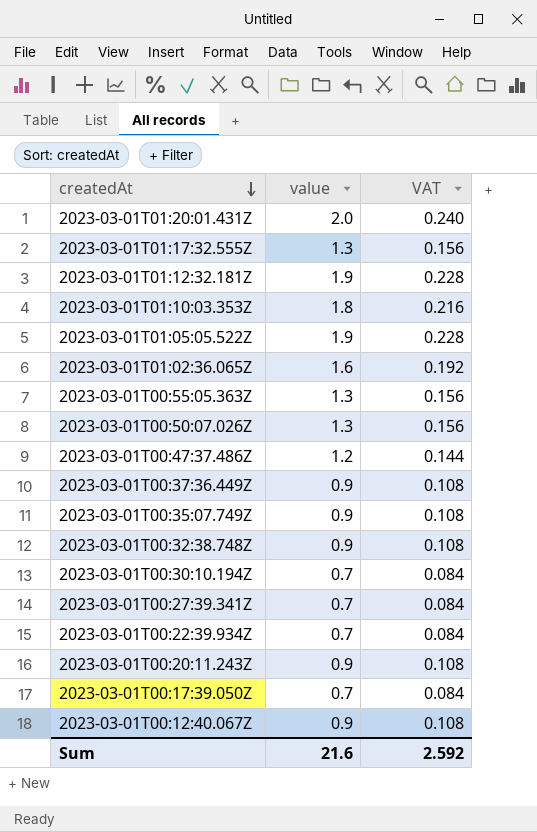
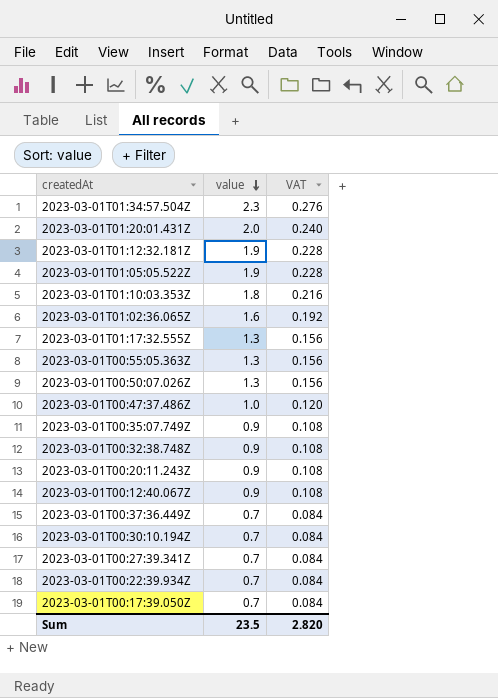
row order: createdAt descending -> value descending
row 2023-03-01T01:34:57.504Z: none -> 2.3 | 0.276
2023-03-01T00:47:37.486Z | value: 1.2 -> 1.0
2023-03-01T00:47:37.486Z | VAT: 0.144 -> 0.120
2023-03-01T00:37:36.449Z | value: 0.9 -> 0.7
2023-03-01T00:37:36.449Z | VAT: 0.108 -> 0.084
Sum | value: 21.6 -> 23.5
Sum | VAT: 2.592 -> 2.820

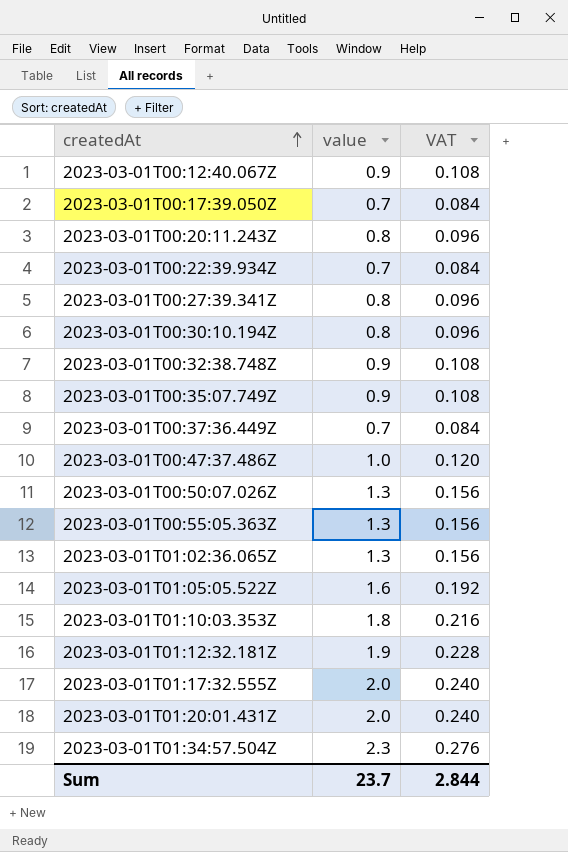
row order: value descending -> createdAt ascending
2023-03-01T00:20:11.243Z | value: 0.9 -> 0.8
2023-03-01T00:20:11.243Z | VAT: 0.108 -> 0.096
2023-03-01T00:27:39.341Z | value: 0.7 -> 0.8
2023-03-01T00:27:39.341Z | VAT: 0.084 -> 0.096
2023-03-01T00:30:10.194Z | value: 0.7 -> 0.8
2023-03-01T00:30:10.194Z | VAT: 0.084 -> 0.096
2023-03-01T01:02:36.065Z | value: 1.6 -> 1.3
2023-03-01T01:02:36.065Z | VAT: 0.192 -> 0.156
2023-03-01T01:05:05.522Z | value: 1.9 -> 1.6
2023-03-01T01:05:05.522Z | VAT: 0.228 -> 0.192
2023-03-01T01:17:32.555Z | value: 1.3 -> 2.0
2023-03-01T01:17:32.555Z | VAT: 0.156 -> 0.240
Sum | value: 23.5 -> 23.7
Sum | VAT: 2.820 -> 2.844

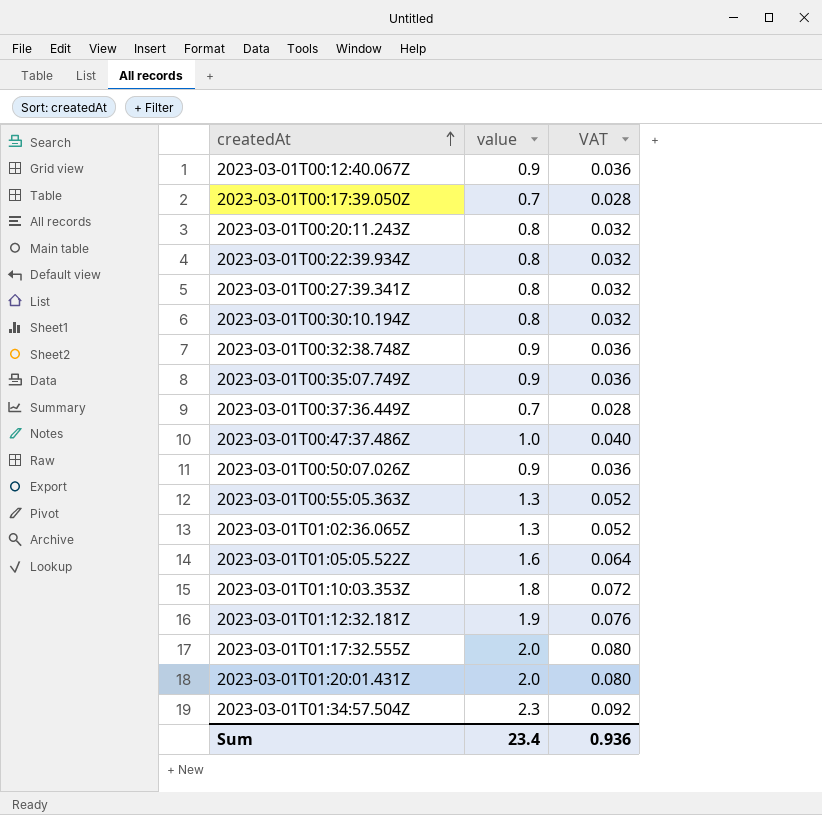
column VAT | formula: [value] * 0.12 -> [value] * 0.04
2023-03-01T00:22:39.934Z | value: 0.7 -> 0.8
2023-03-01T00:50:07.026Z | value: 1.3 -> 0.9
Sum | value: 23.7 -> 23.4
Sum | VAT: 2.844 -> 0.936

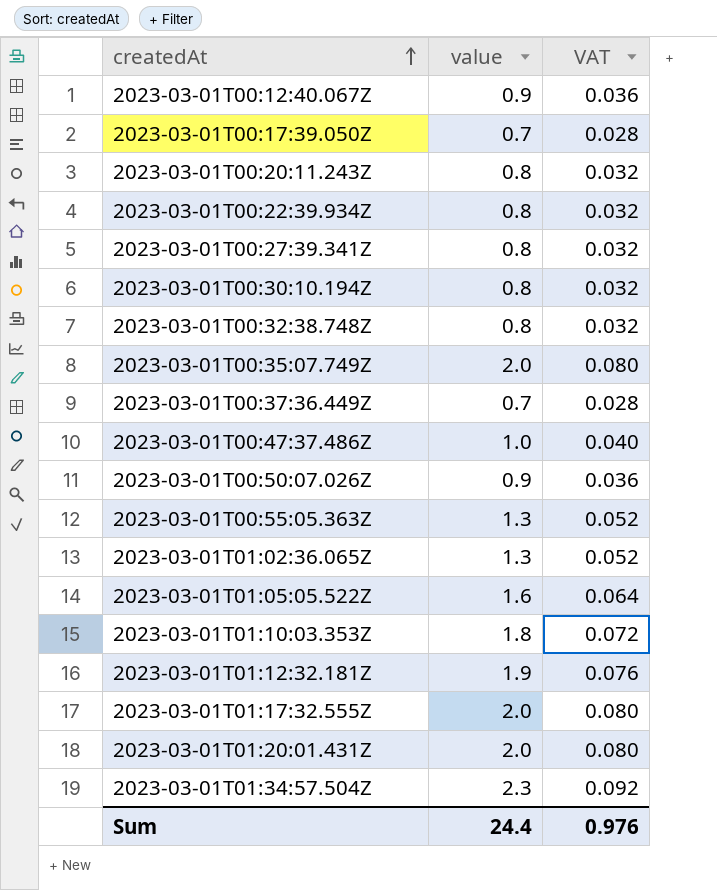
2023-03-01T00:32:38.748Z | value: 0.9 -> 0.8
2023-03-01T00:32:38.748Z | VAT: 0.036 -> 0.032
2023-03-01T00:35:07.749Z | value: 0.9 -> 2.0
2023-03-01T00:35:07.749Z | VAT: 0.036 -> 0.080
Sum | value: 23.4 -> 24.4
Sum | VAT: 0.936 -> 0.976

